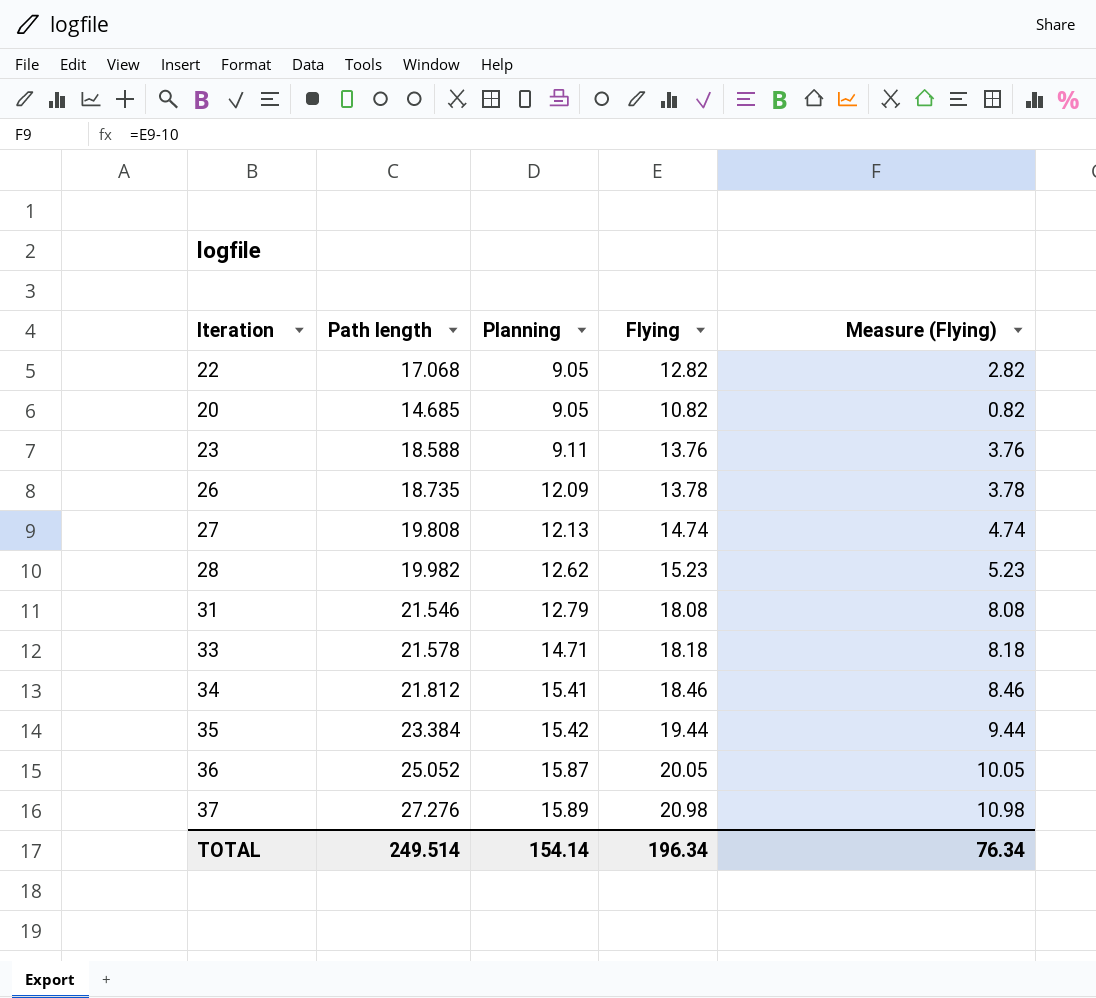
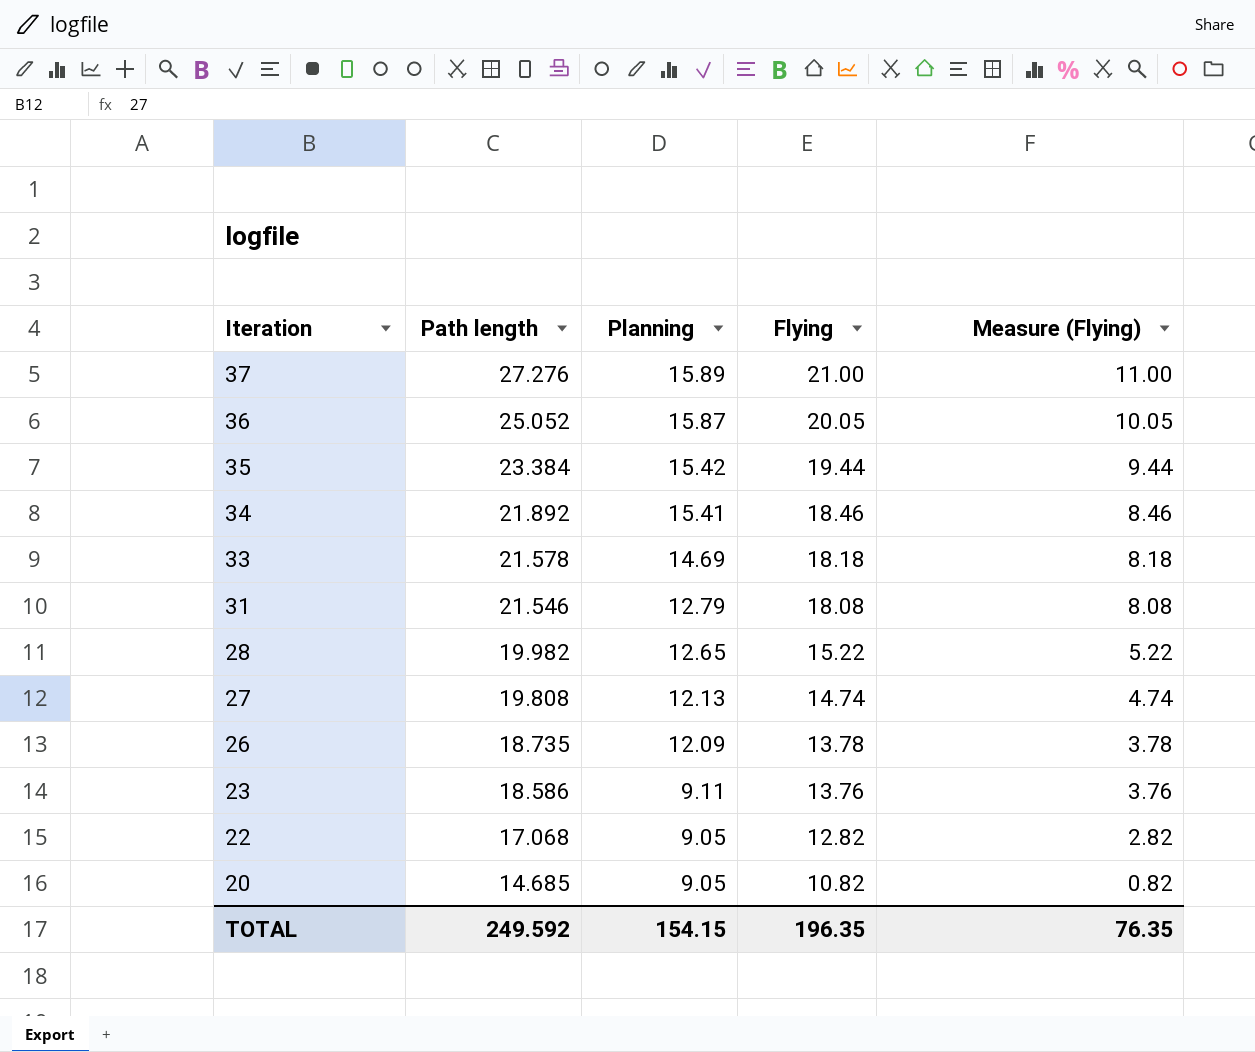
row order: Planning ascending -> Iteration descending
37 | Flying: 20.98 -> 21.00
37 | Measure (Flying): 10.98 -> 11.00
34 | Path length: 21.812 -> 21.892
33 | Planning: 14.71 -> 14.69
28 | Planning: 12.62 -> 12.65
28 | Flying: 15.23 -> 15.22
28 | Measure (Flying): 5.23 -> 5.22
23 | Path length: 18.588 -> 18.586
TOTAL | Path length: 249.514 -> 249.592
TOTAL | Planning: 154.14 -> 154.15
TOTAL | Flying: 196.34 -> 196.35
TOTAL | Measure (Flying): 76.34 -> 76.35

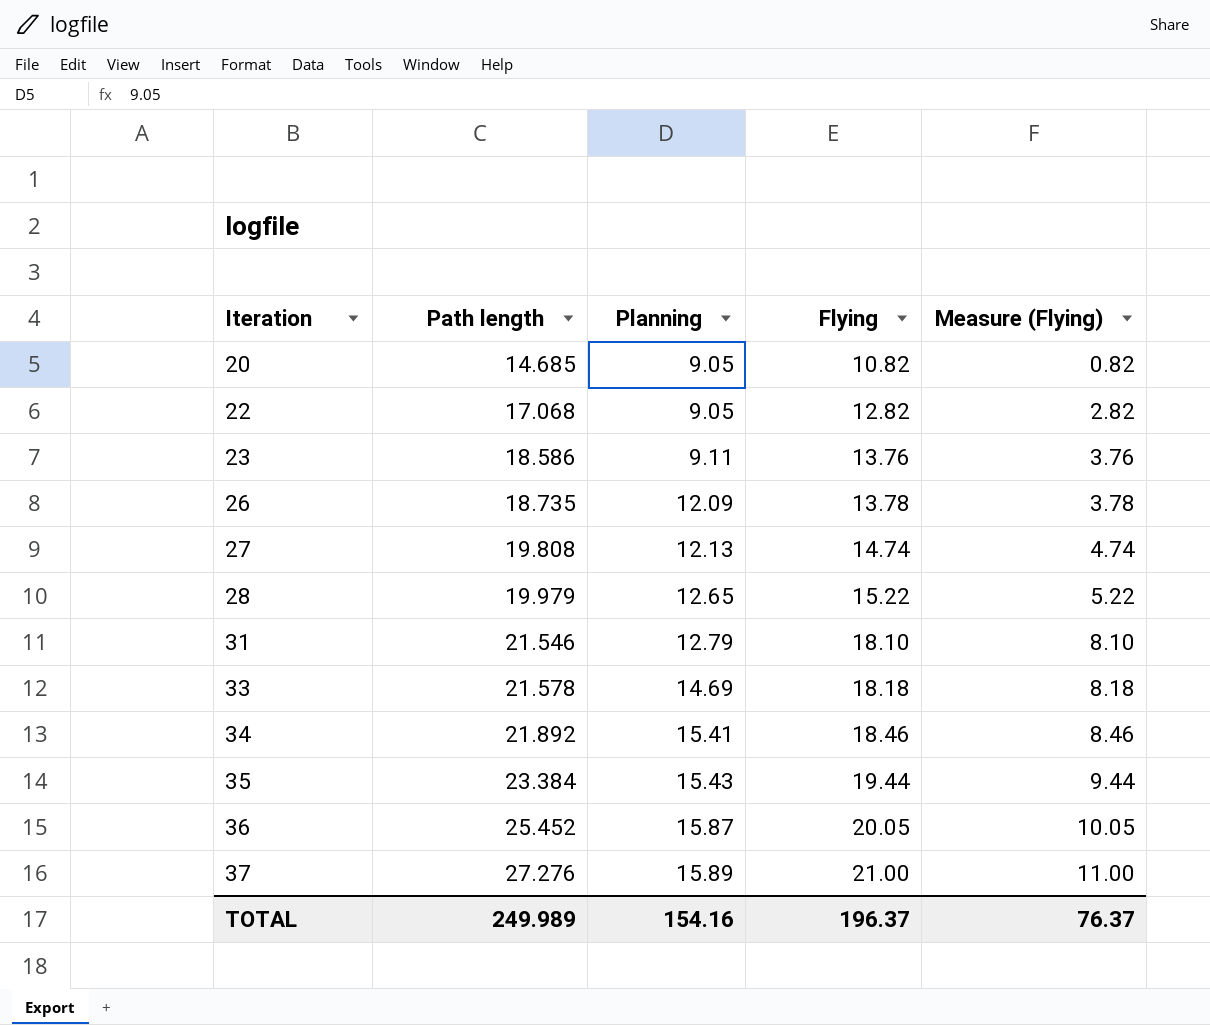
row order: Iteration descending -> Iteration ascending
28 | Path length: 19.982 -> 19.979
31 | Flying: 18.08 -> 18.10
31 | Measure (Flying): 8.08 -> 8.10
35 | Planning: 15.42 -> 15.43
36 | Path length: 25.052 -> 25.452
TOTAL | Path length: 249.592 -> 249.989
TOTAL | Planning: 154.15 -> 154.16
TOTAL | Flying: 196.35 -> 196.37
TOTAL | Measure (Flying): 76.35 -> 76.37

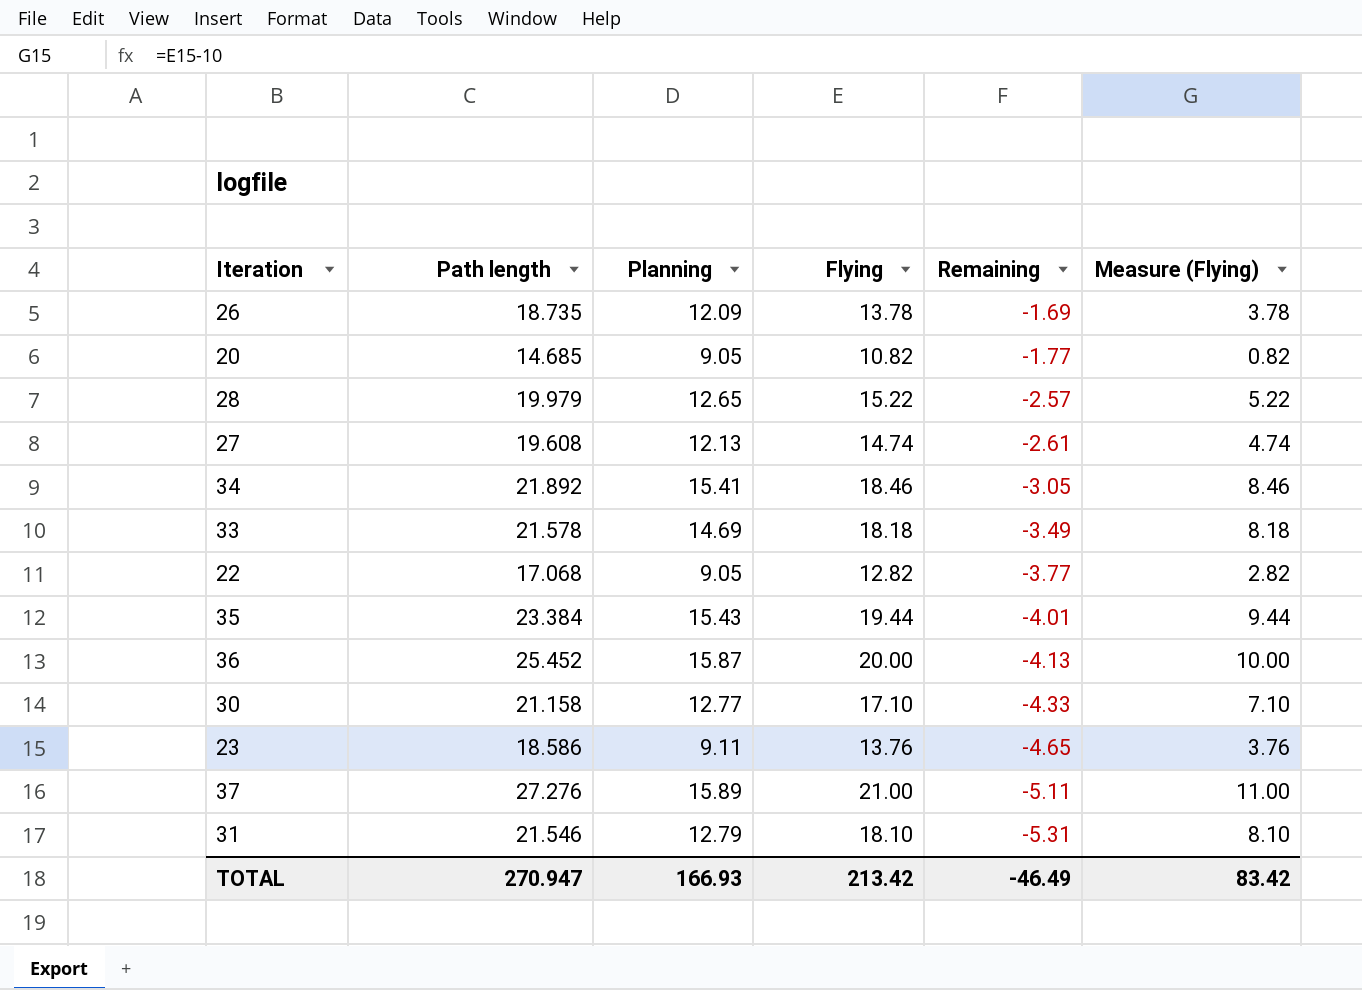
row order: Iteration ascending -> Remaining descending
column Remaining | formula: none -> [Planning] - [Flying]
27 | Path length: 19.808 -> 19.608
36 | Flying: 20.05 -> 20.00
36 | Measure (Flying): 10.05 -> 10.00
row 30: none -> 21.158 | 12.77 | 17.10 | -4.33 | 7.10
TOTAL | Path length: 249.989 -> 270.947
TOTAL | Planning: 154.16 -> 166.93
TOTAL | Flying: 196.37 -> 213.42
TOTAL | Measure (Flying): 76.37 -> 83.42

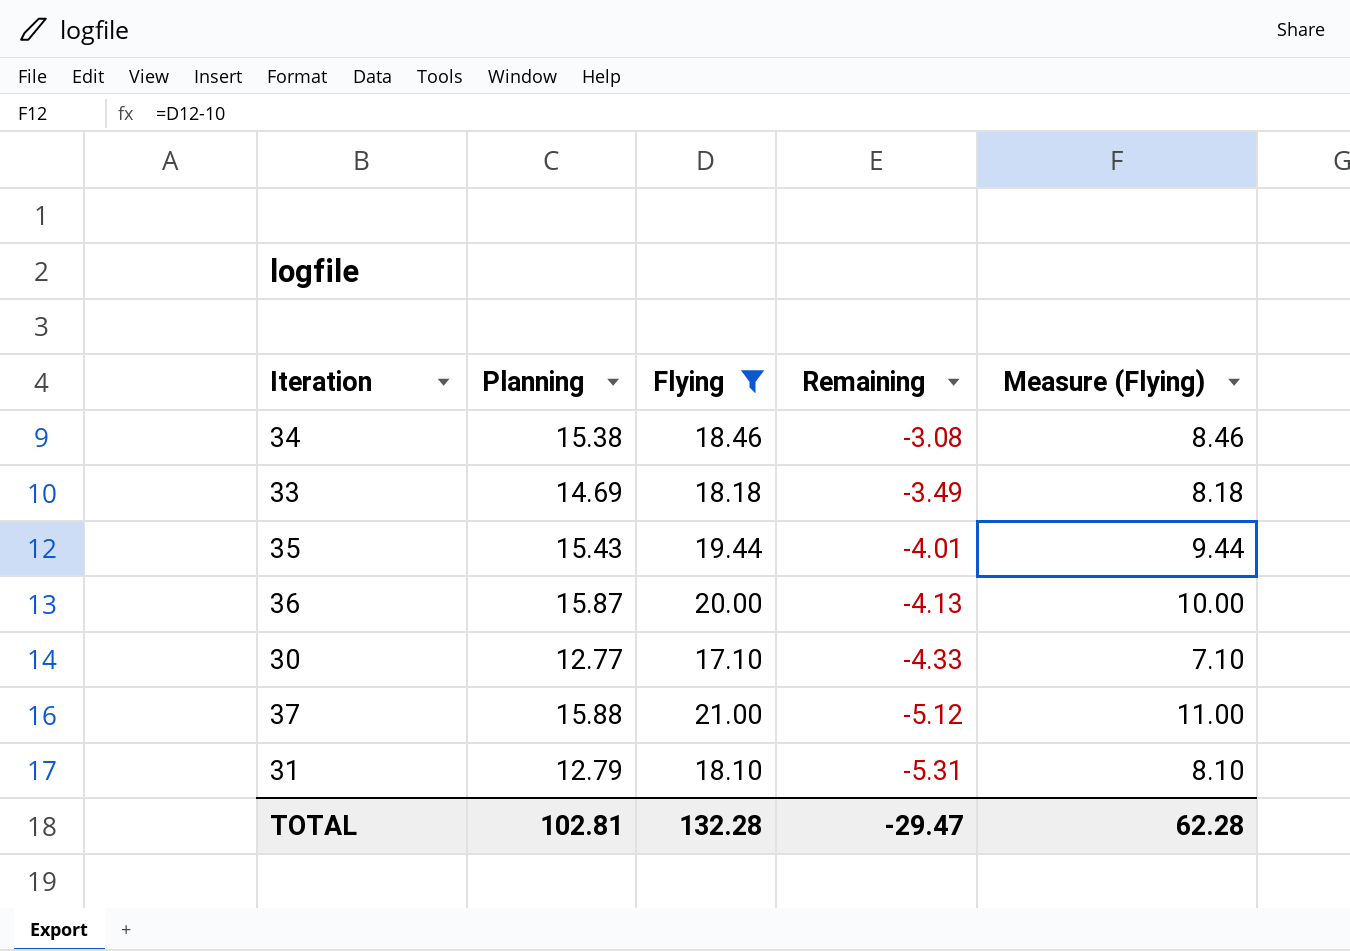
filter: none -> Flying >= 17.10
column Path length | position: 2 -> none
34 | Planning: 15.41 -> 15.38
34 | Remaining: -3.05 -> -3.08
37 | Planning: 15.89 -> 15.88
37 | Remaining: -5.11 -> -5.12
TOTAL | Planning: 166.93 -> 102.81
TOTAL | Flying: 213.42 -> 132.28
TOTAL | Remaining: -46.49 -> -29.47
TOTAL | Measure (Flying): 83.42 -> 62.28

